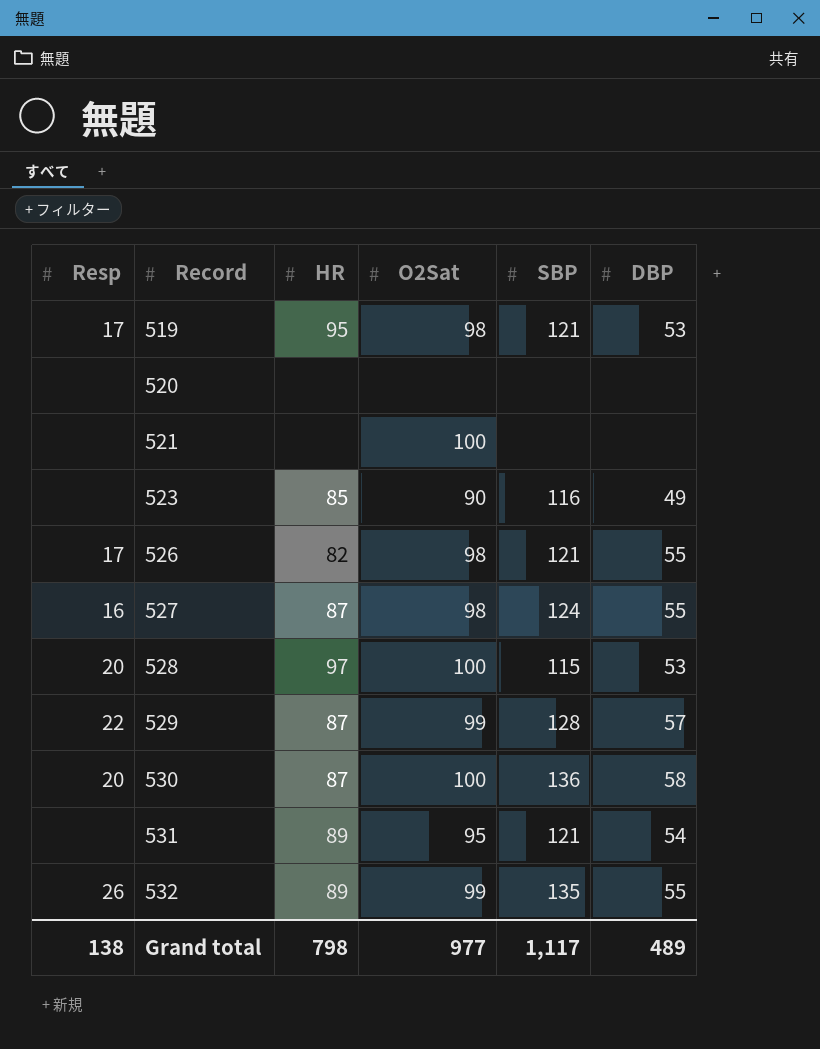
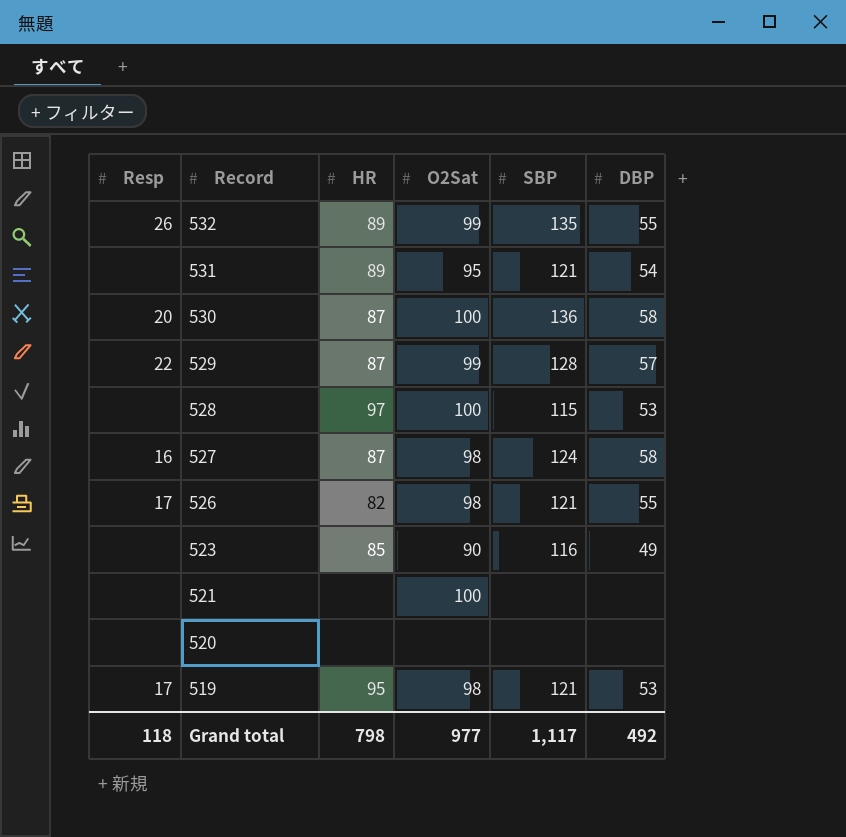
row order: Record ascending -> Record descending
528 | Resp: 20 -> none
527 | DBP: 55 -> 58
Grand total | Resp: 138 -> 118
Grand total | DBP: 489 -> 492

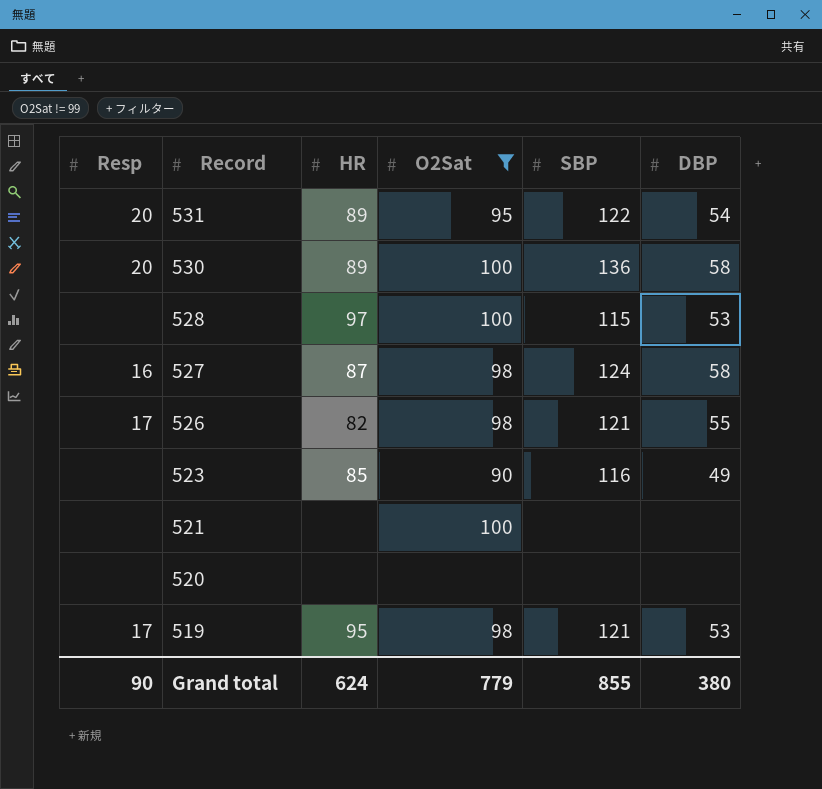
filter: none -> O2Sat != 99
531 | Resp: none -> 20
531 | SBP: 121 -> 122
530 | HR: 87 -> 89
Grand total | Resp: 118 -> 90
Grand total | HR: 798 -> 624
Grand total | O2Sat: 977 -> 779
Grand total | SBP: 1,117 -> 855
Grand total | DBP: 492 -> 380

